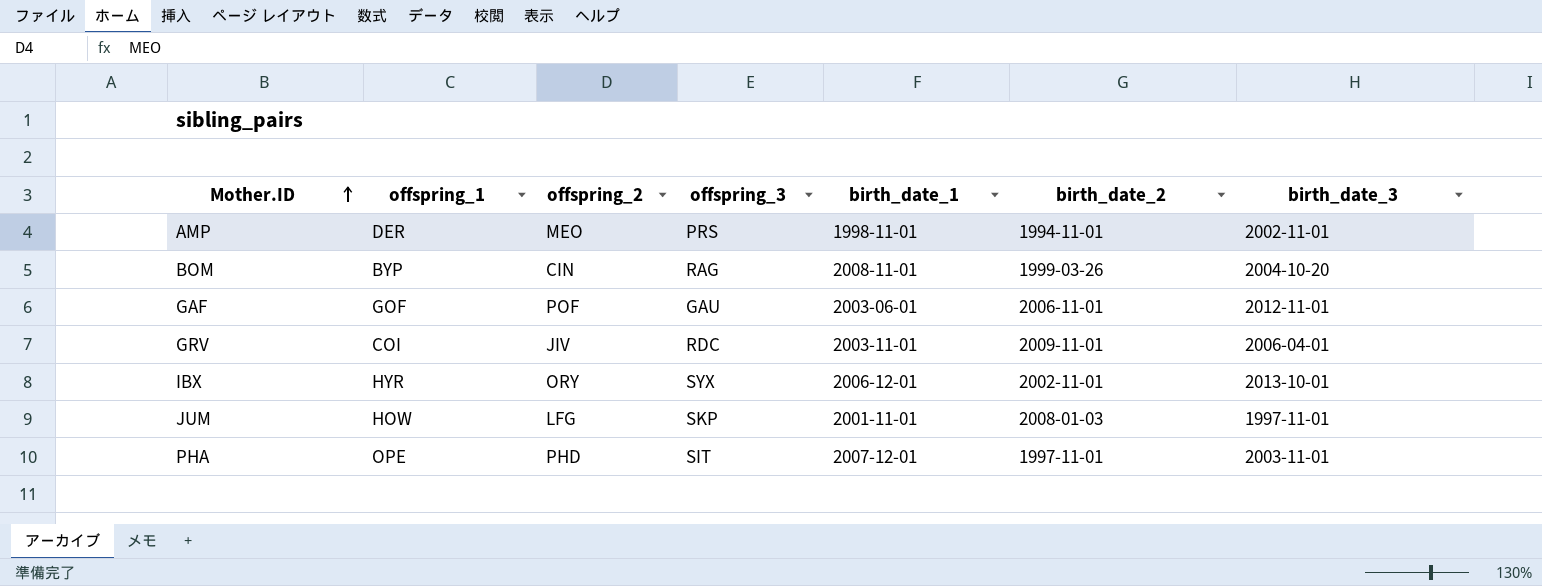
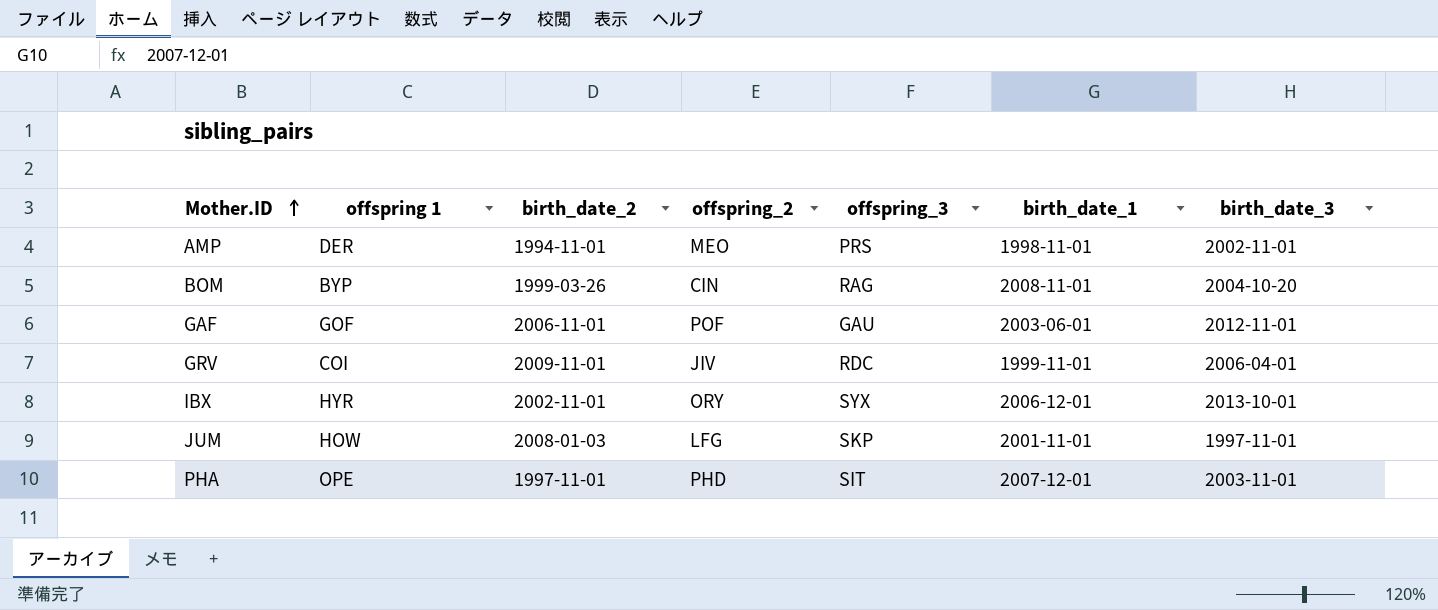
column name: offspring_1 -> offspring 1
column birth_date_2 | position: 6 -> 3
GRV | birth_date_1: 2003-11-01 -> 1999-11-01

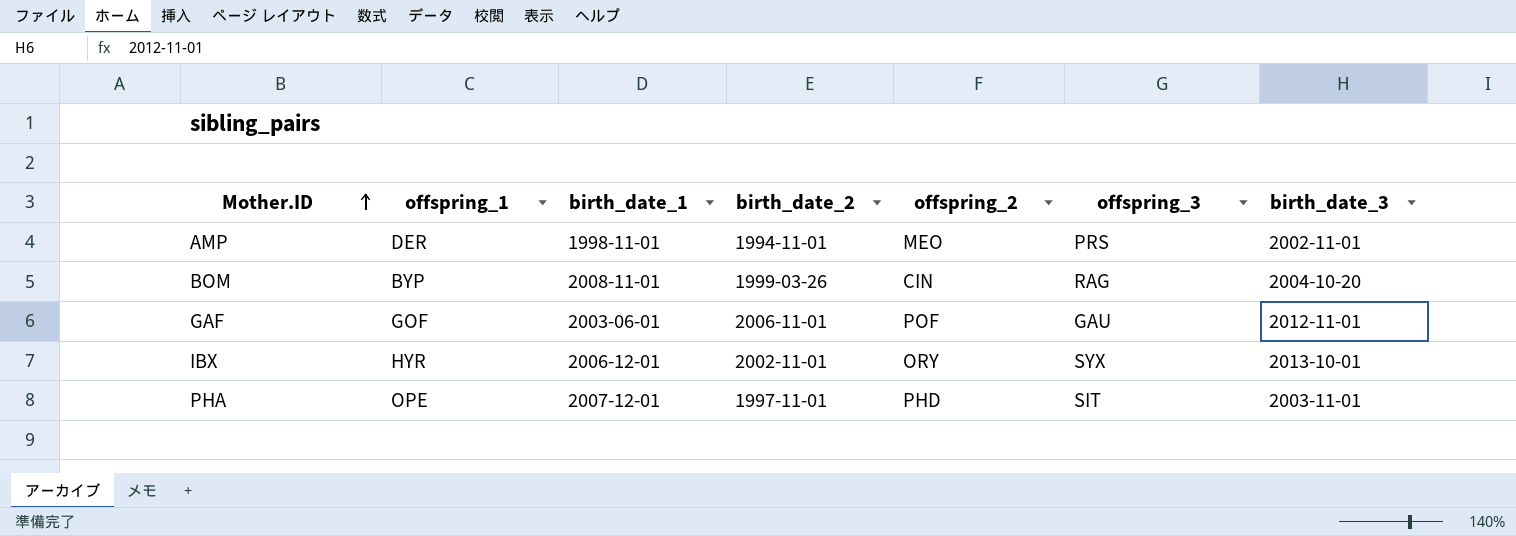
column name: offspring 1 -> offspring_1
column birth_date_1 | position: 6 -> 3
row GRV: COI | 2009-11-01 | JIV | RDC | 1999-11-01 | 2006-04-01 -> none
row JUM: HOW | 2008-01-03 | LFG | SKP | 2001-11-01 | 1997-11-01 -> none

